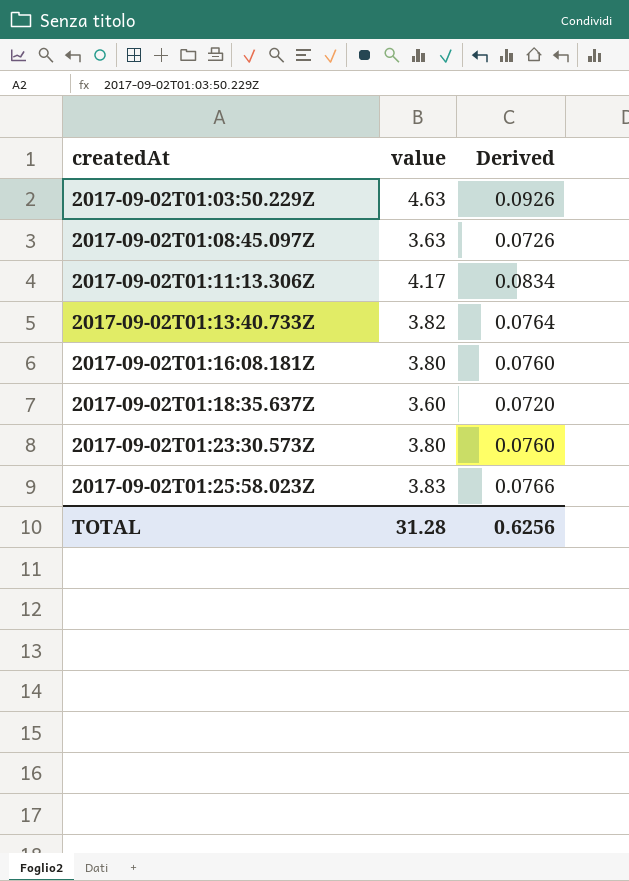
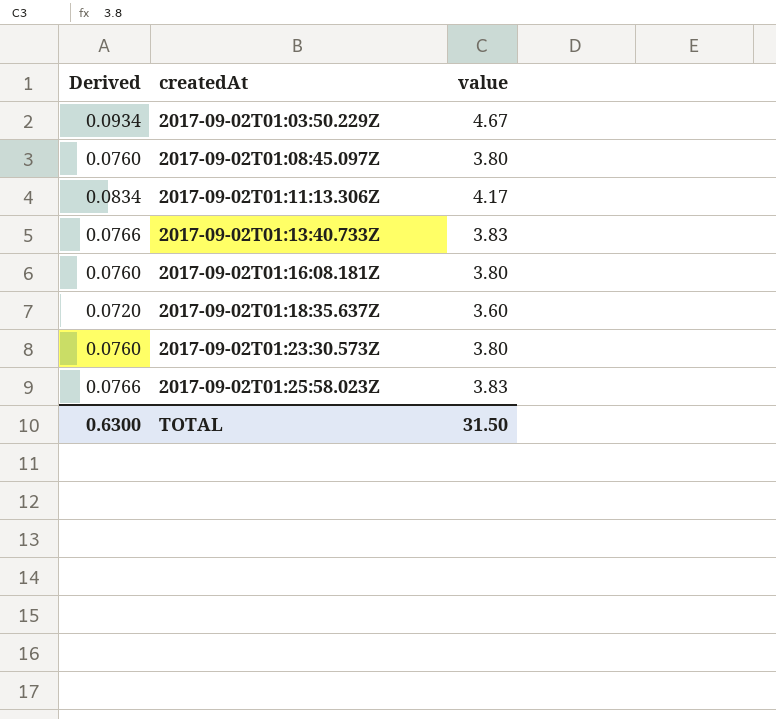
column Derived | position: 3 -> 1
2017-09-02T01:03:50.229Z | Derived: 0.0926 -> 0.0934
2017-09-02T01:03:50.229Z | value: 4.63 -> 4.67
2017-09-02T01:08:45.097Z | Derived: 0.0726 -> 0.0760
2017-09-02T01:08:45.097Z | value: 3.63 -> 3.80
2017-09-02T01:13:40.733Z | Derived: 0.0764 -> 0.0766
2017-09-02T01:13:40.733Z | value: 3.82 -> 3.83
TOTAL | Derived: 0.6256 -> 0.6300
TOTAL | value: 31.28 -> 31.50

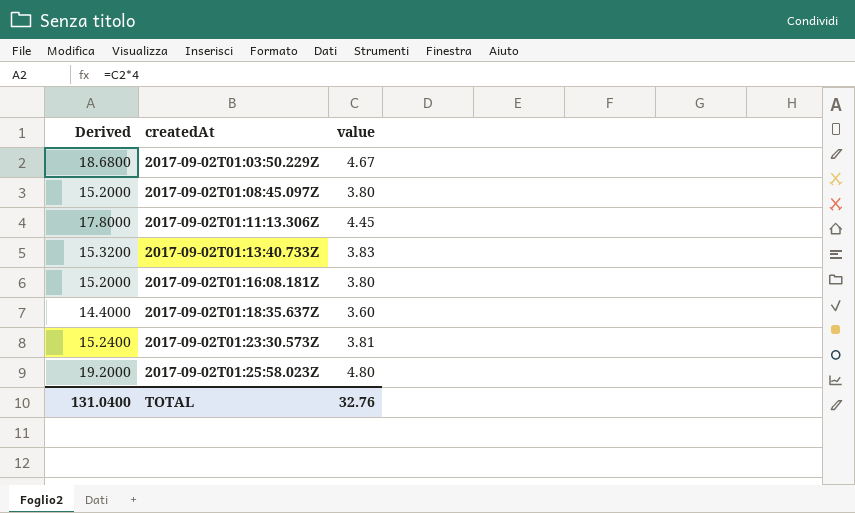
column Derived | formula: [value] * 0.02 -> [value] * 4
2017-09-02T01:11:13.306Z | value: 4.17 -> 4.45
2017-09-02T01:23:30.573Z | value: 3.80 -> 3.81
2017-09-02T01:25:58.023Z | value: 3.83 -> 4.80
TOTAL | Derived: 0.6300 -> 131.0400
TOTAL | value: 31.50 -> 32.76

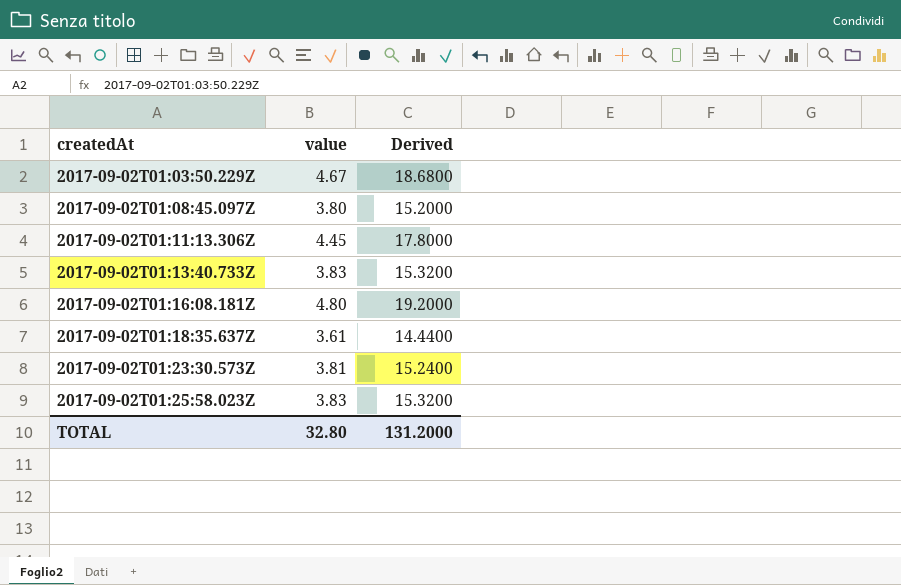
column Derived | position: 1 -> 3
2017-09-02T01:16:08.181Z | value: 3.80 -> 4.80
2017-09-02T01:16:08.181Z | Derived: 15.2000 -> 19.2000
2017-09-02T01:18:35.637Z | value: 3.60 -> 3.61
2017-09-02T01:18:35.637Z | Derived: 14.4000 -> 14.4400
2017-09-02T01:25:58.023Z | value: 4.80 -> 3.83
2017-09-02T01:25:58.023Z | Derived: 19.2000 -> 15.3200
TOTAL | value: 32.76 -> 32.80
TOTAL | Derived: 131.0400 -> 131.2000

